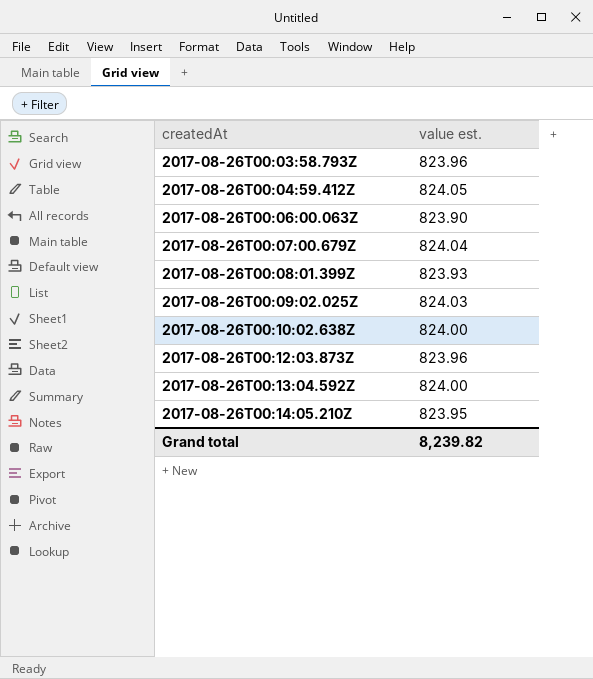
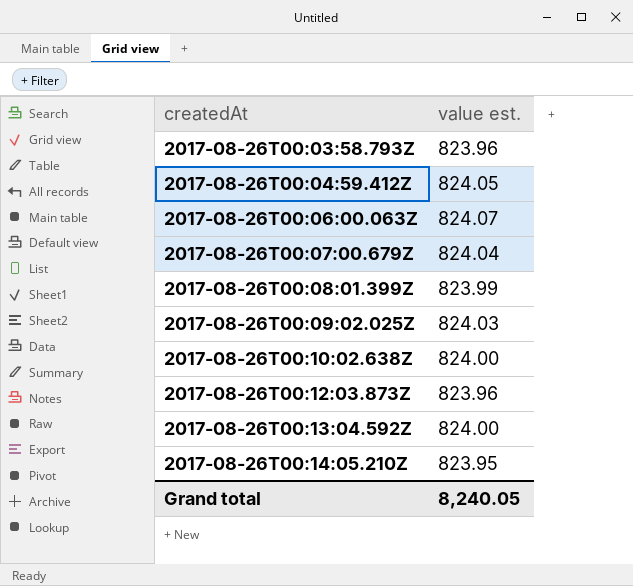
2017-08-26T00:06:00.063Z | value est.: 823.90 -> 824.07
2017-08-26T00:08:01.399Z | value est.: 823.93 -> 823.99
Grand total | value est.: 8,239.82 -> 8,240.05

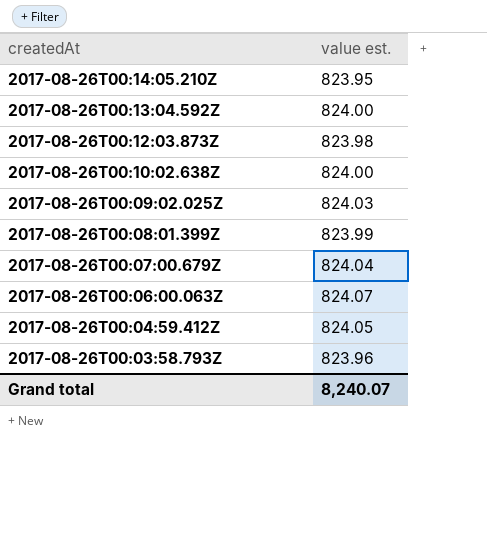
row order: createdAt ascending -> createdAt descending
2017-08-26T00:12:03.873Z | value est.: 823.96 -> 823.98
Grand total | value est.: 8,240.05 -> 8,240.07

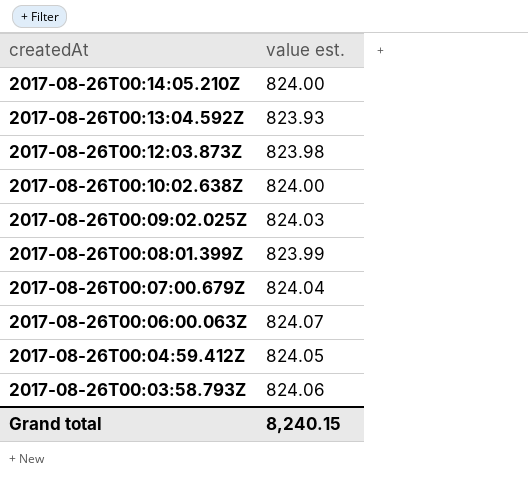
2017-08-26T00:14:05.210Z | value est.: 823.95 -> 824.00
2017-08-26T00:13:04.592Z | value est.: 824.00 -> 823.93
2017-08-26T00:03:58.793Z | value est.: 823.96 -> 824.06
Grand total | value est.: 8,240.07 -> 8,240.15

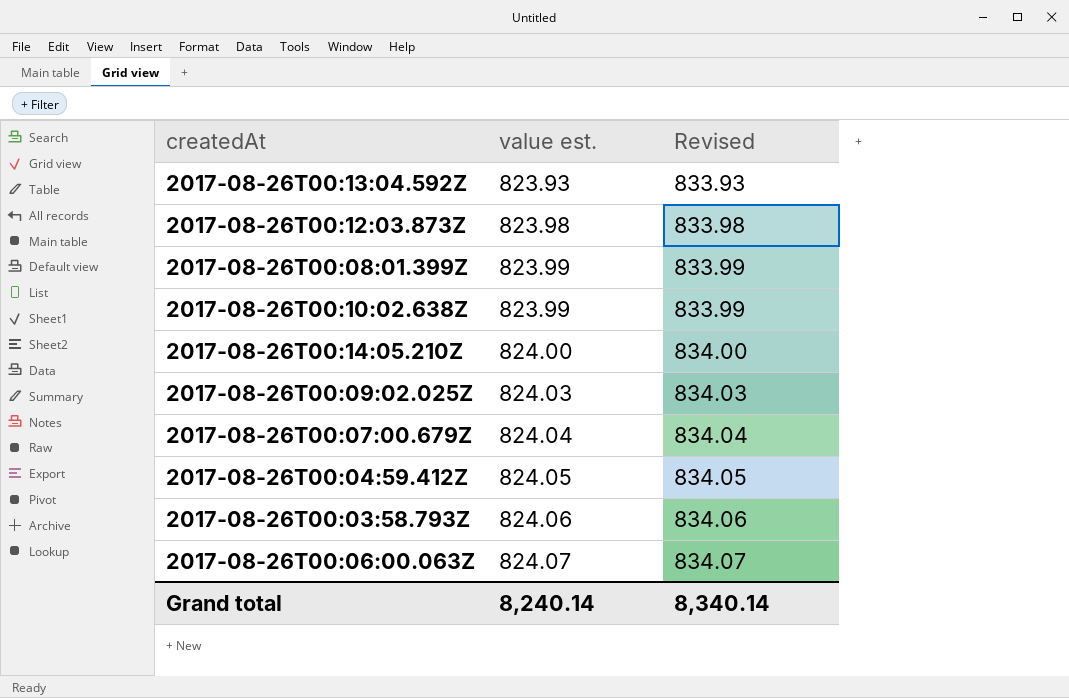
row order: createdAt descending -> value est. ascending
column Revised | formula: none -> [value est.] + 10
2017-08-26T00:10:02.638Z | value est.: 824.00 -> 823.99
Grand total | value est.: 8,240.15 -> 8,240.14

